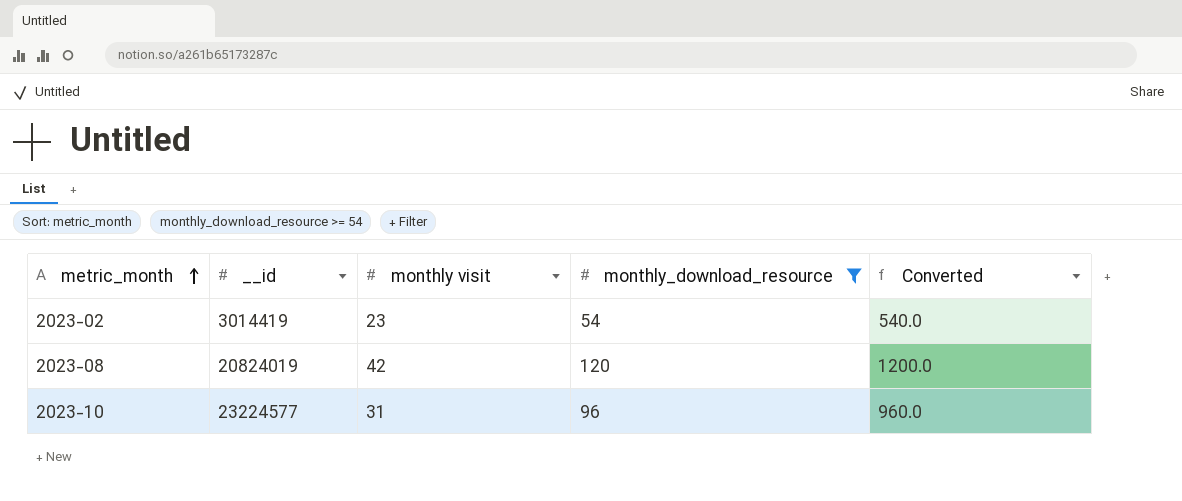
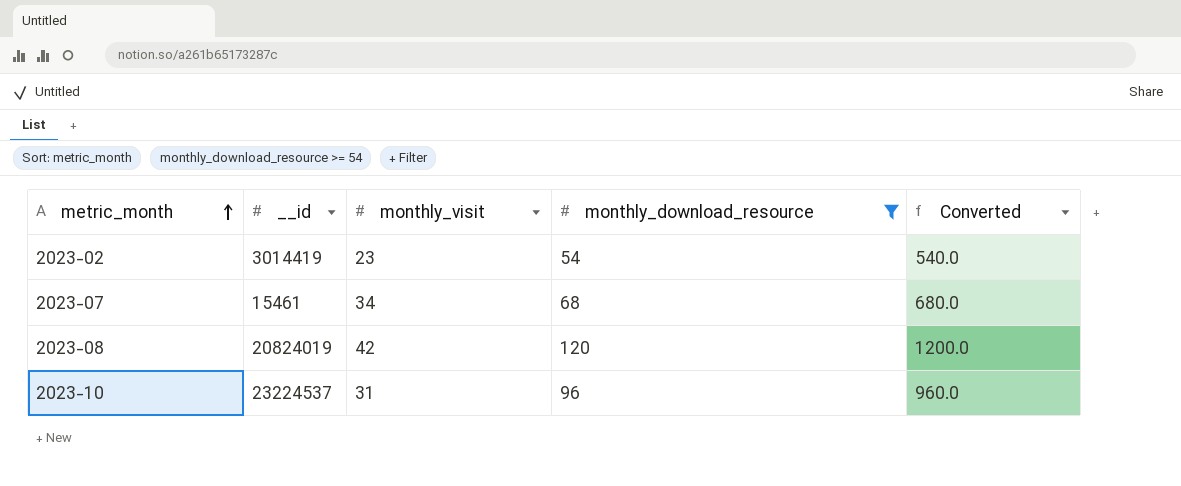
column name: monthly visit -> monthly_visit
row 2023-07: none -> 15461 | 34 | 68 | 680.0
2023-10 | __id: 23224577 -> 23224537

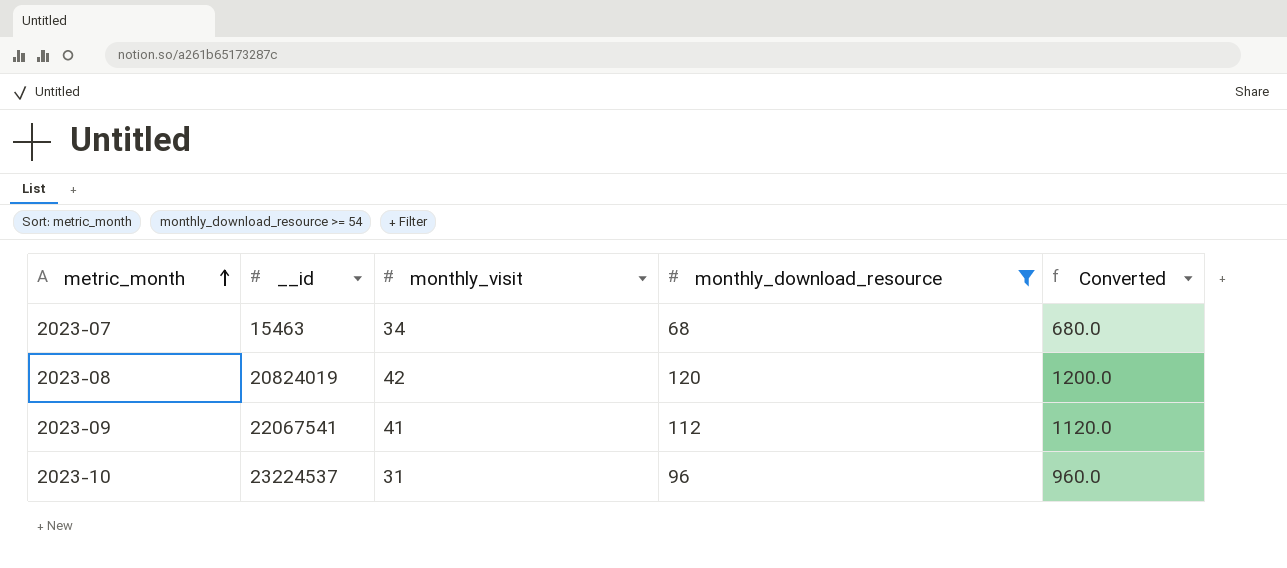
row 2023-02: 3014419 | 23 | 54 | 540.0 -> none
2023-07 | __id: 15461 -> 15463
row 2023-09: none -> 22067541 | 41 | 112 | 1120.0

